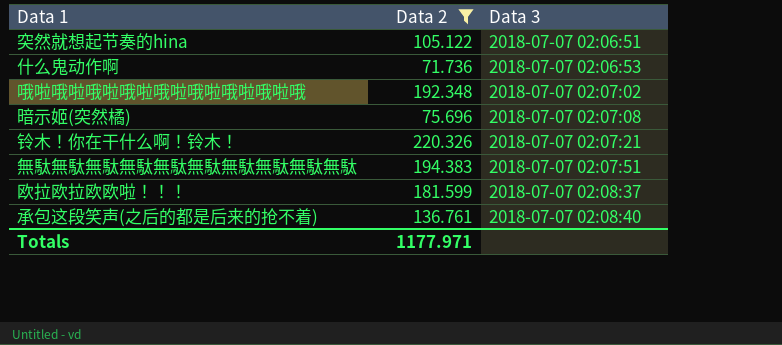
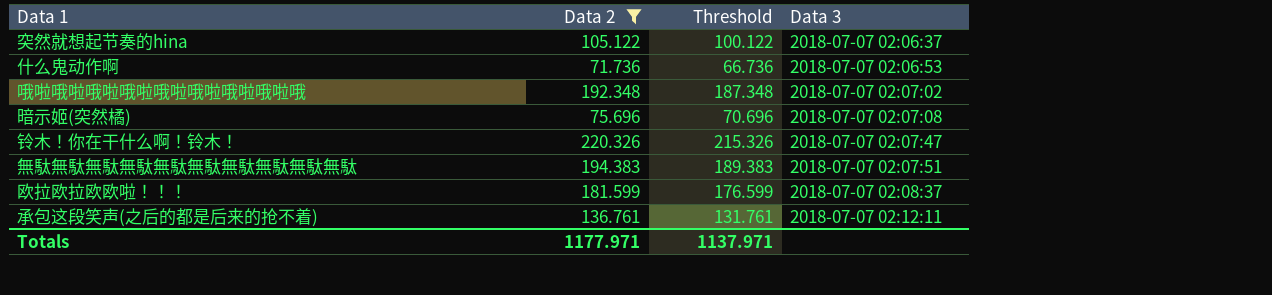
column Threshold | formula: none -> [Data 2] - 5
突然就想起节奏的hina | Data 3: 2018-07-07 02:06:51 -> 2018-07-07 02:06:37
铃木！你在干什么啊！铃木！ | Data 3: 2018-07-07 02:07:21 -> 2018-07-07 02:07:47
承包这段笑声(之后的都是后来的抢不着) | Data 3: 2018-07-07 02:08:40 -> 2018-07-07 02:12:11

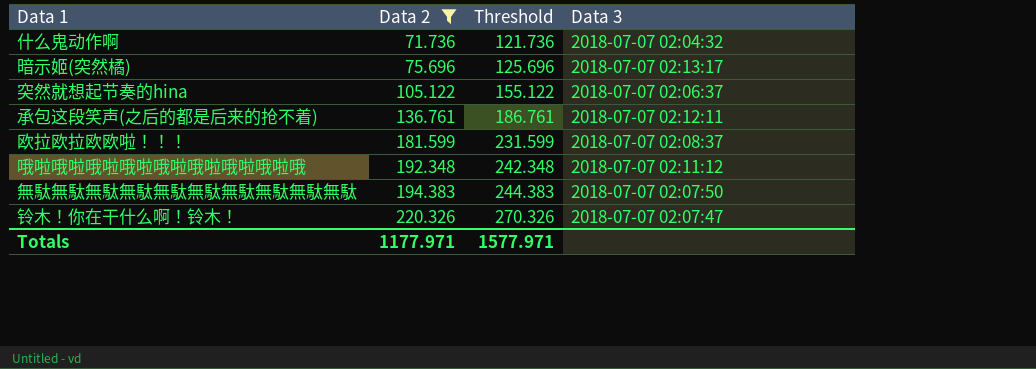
row order: Data 3 ascending -> Data 2 ascending
column Threshold | formula: [Data 2] - 5 -> [Data 2] + 50
什么鬼动作啊 | Data 3: 2018-07-07 02:06:53 -> 2018-07-07 02:04:32
暗示姬(突然橘) | Data 3: 2018-07-07 02:07:08 -> 2018-07-07 02:13:17
哦啦哦啦哦啦哦啦哦啦哦啦哦啦哦啦哦 | Data 3: 2018-07-07 02:07:02 -> 2018-07-07 02:11:12
無駄無駄無駄無駄無駄無駄無駄無駄無駄無駄 | Data 3: 2018-07-07 02:07:51 -> 2018-07-07 02:07:50
Totals | Threshold: 1137.971 -> 1577.971

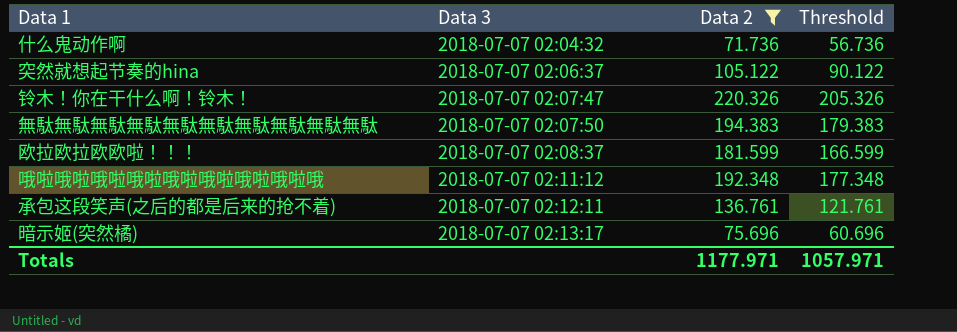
row order: Data 2 ascending -> Data 3 ascending
column Data 3 | position: 4 -> 2
column Threshold | formula: [Data 2] + 50 -> [Data 2] - 15
Totals | Threshold: 1577.971 -> 1057.971

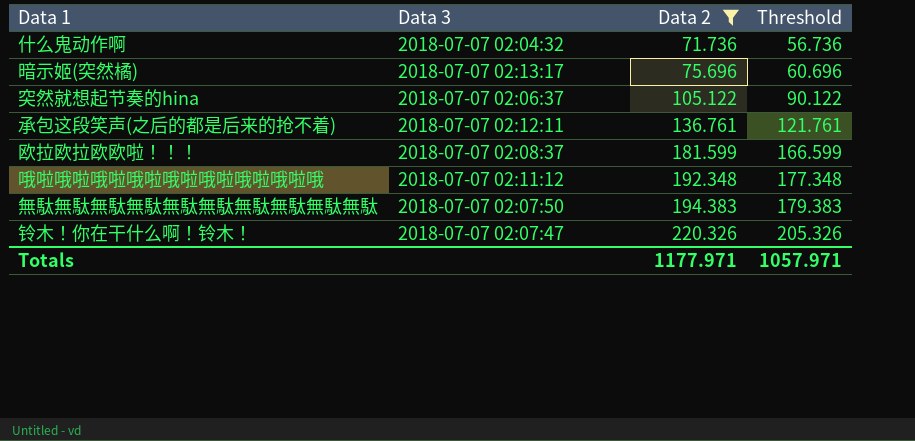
row order: Data 3 ascending -> Data 2 ascending

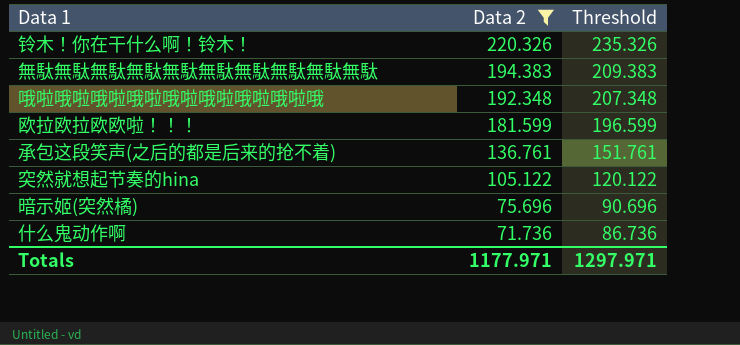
row order: Data 2 ascending -> Data 2 descending
column Data 3 | position: 2 -> none
column Threshold | formula: [Data 2] - 15 -> [Data 2] + 15
Totals | Threshold: 1057.971 -> 1297.971

